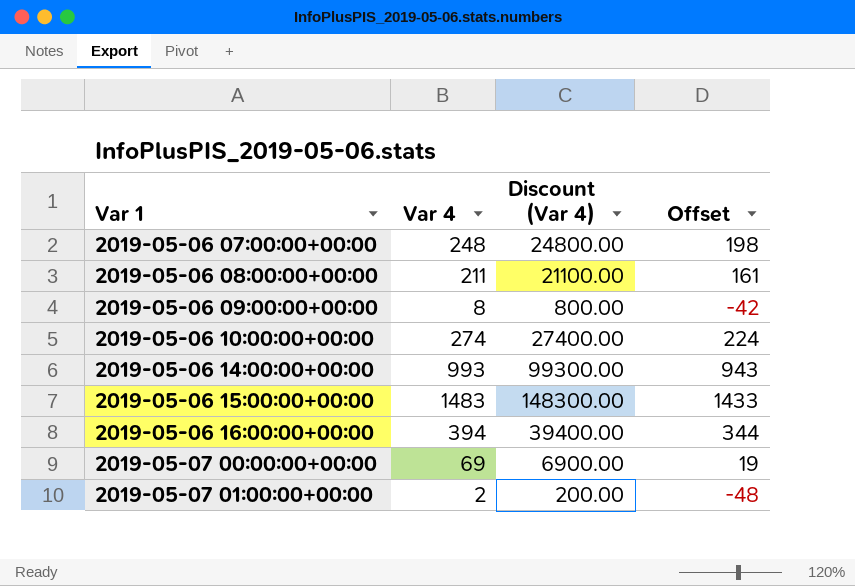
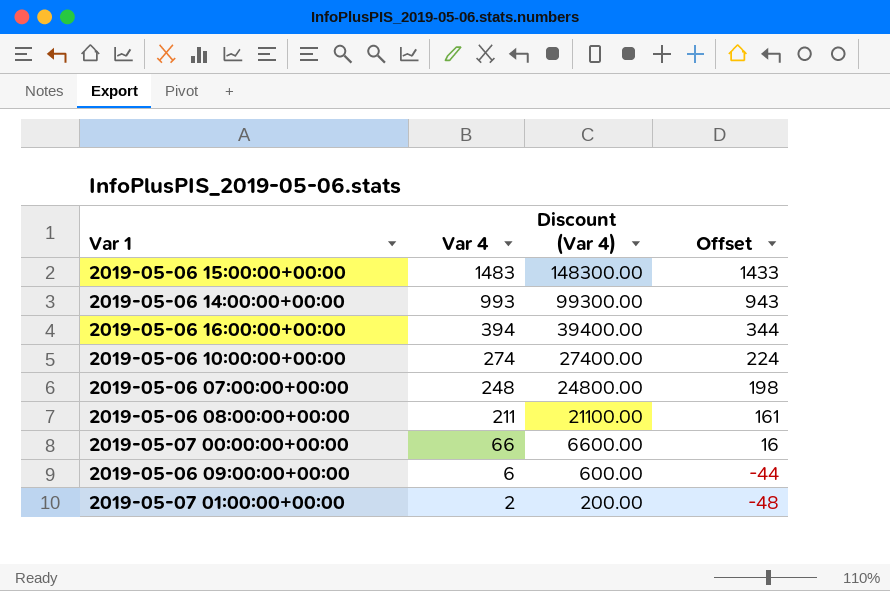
row order: Var 1 ascending -> Var 4 descending
2019-05-07 00:00:00+00:00 | Var 4: 69 -> 66
2019-05-07 00:00:00+00:00 | Discount (Var 4): 6900.00 -> 6600.00
2019-05-07 00:00:00+00:00 | Offset: 19 -> 16
2019-05-06 09:00:00+00:00 | Var 4: 8 -> 6
2019-05-06 09:00:00+00:00 | Discount (Var 4): 800.00 -> 600.00
2019-05-06 09:00:00+00:00 | Offset: -42 -> -44

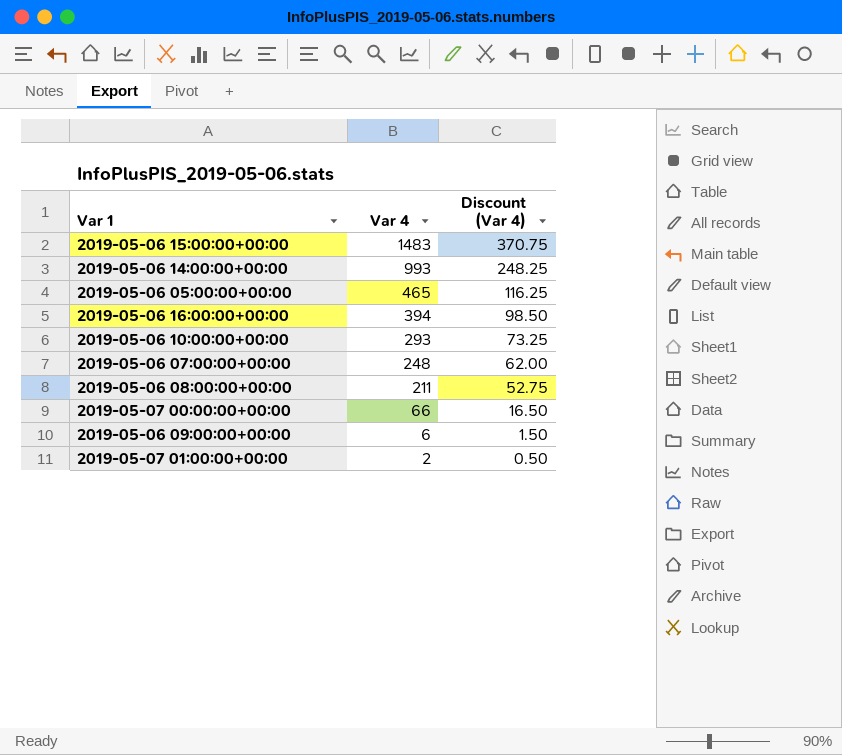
column Offset | formula: [Var 4] - 50 -> none
column Discount (Var 4) | formula: [Var 4] * 100 -> [Var 4] * 0.25
row 2019-05-06 05:00:00+00:00: none -> 465 | 116.25
2019-05-06 10:00:00+00:00 | Var 4: 274 -> 293

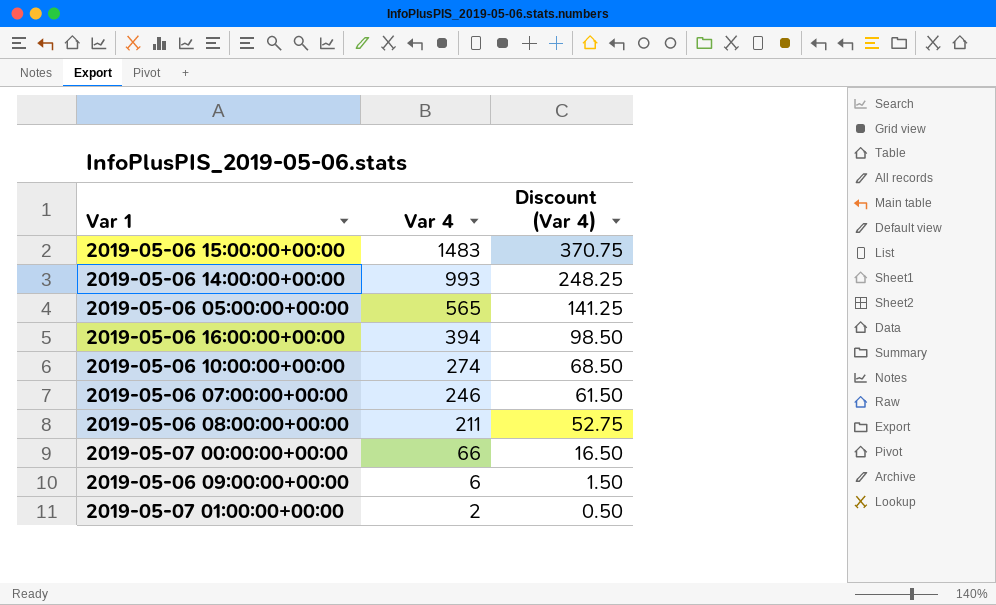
2019-05-06 05:00:00+00:00 | Var 4: 465 -> 565
2019-05-06 05:00:00+00:00 | Discount (Var 4): 116.25 -> 141.25
2019-05-06 10:00:00+00:00 | Var 4: 293 -> 274
2019-05-06 10:00:00+00:00 | Discount (Var 4): 73.25 -> 68.50
2019-05-06 07:00:00+00:00 | Var 4: 248 -> 246
2019-05-06 07:00:00+00:00 | Discount (Var 4): 62.00 -> 61.50

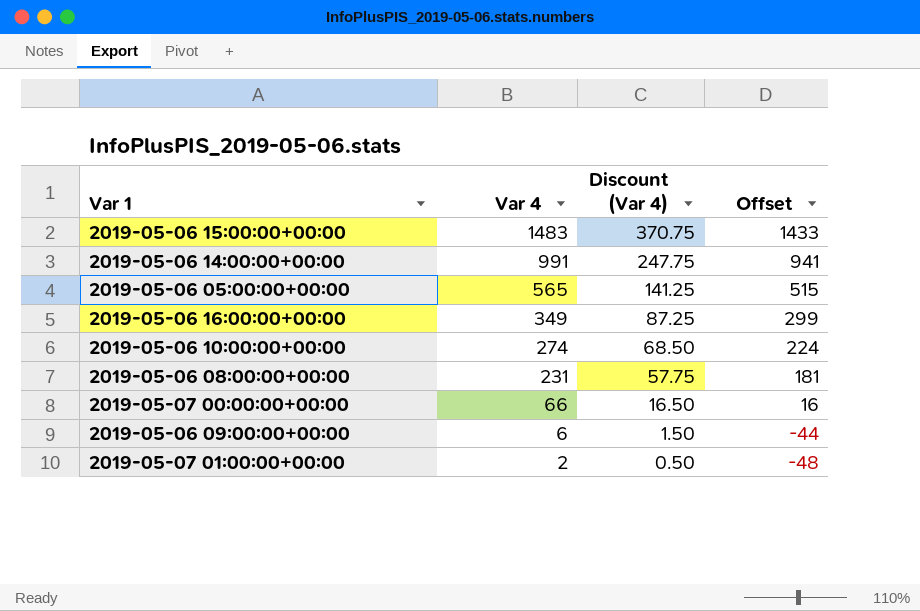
column Offset | formula: none -> [Var 4] - 50
row 2019-05-06 07:00:00+00:00: 246 | 61.50 -> none
2019-05-06 14:00:00+00:00 | Var 4: 993 -> 991
2019-05-06 14:00:00+00:00 | Discount (Var 4): 248.25 -> 247.75
2019-05-06 16:00:00+00:00 | Var 4: 394 -> 349
2019-05-06 16:00:00+00:00 | Discount (Var 4): 98.50 -> 87.25
2019-05-06 08:00:00+00:00 | Var 4: 211 -> 231
2019-05-06 08:00:00+00:00 | Discount (Var 4): 52.75 -> 57.75

